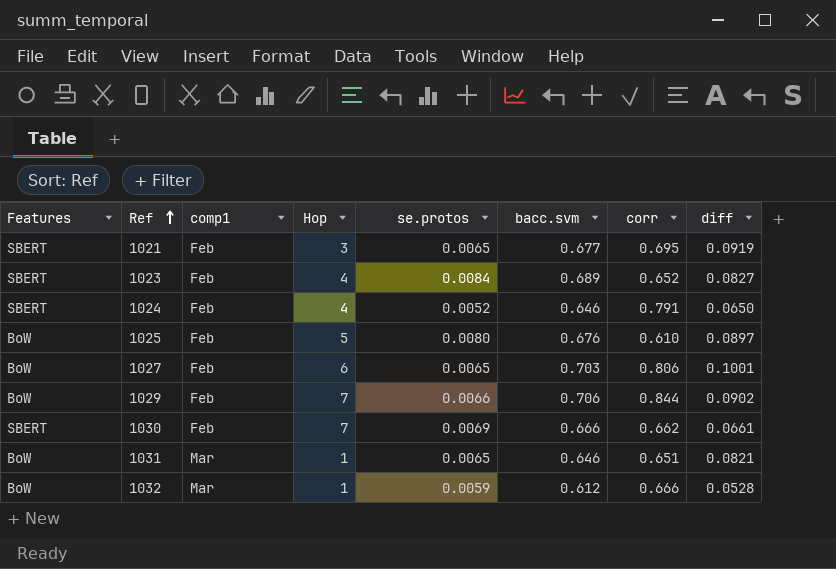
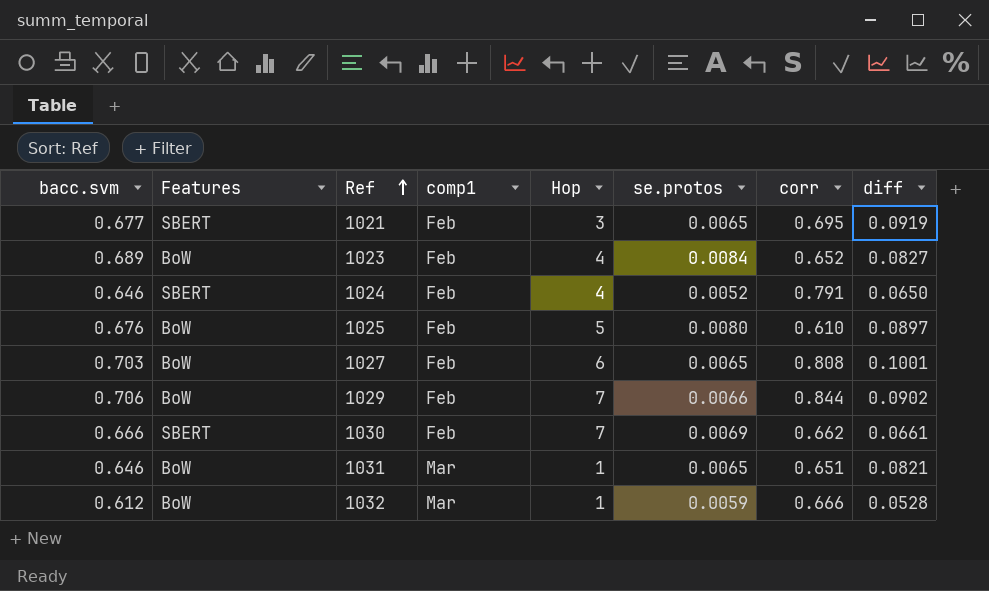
column bacc.svm | position: 6 -> 1
1023 | Features: SBERT -> BoW
1027 | corr: 0.806 -> 0.808

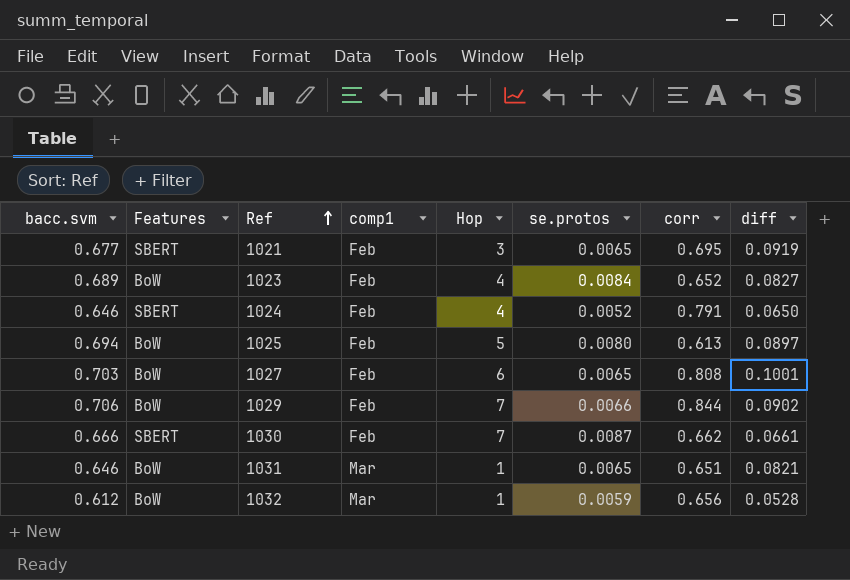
1025 | bacc.svm: 0.676 -> 0.694
1025 | corr: 0.610 -> 0.613
1030 | se.protos: 0.0069 -> 0.0087
1032 | corr: 0.666 -> 0.656

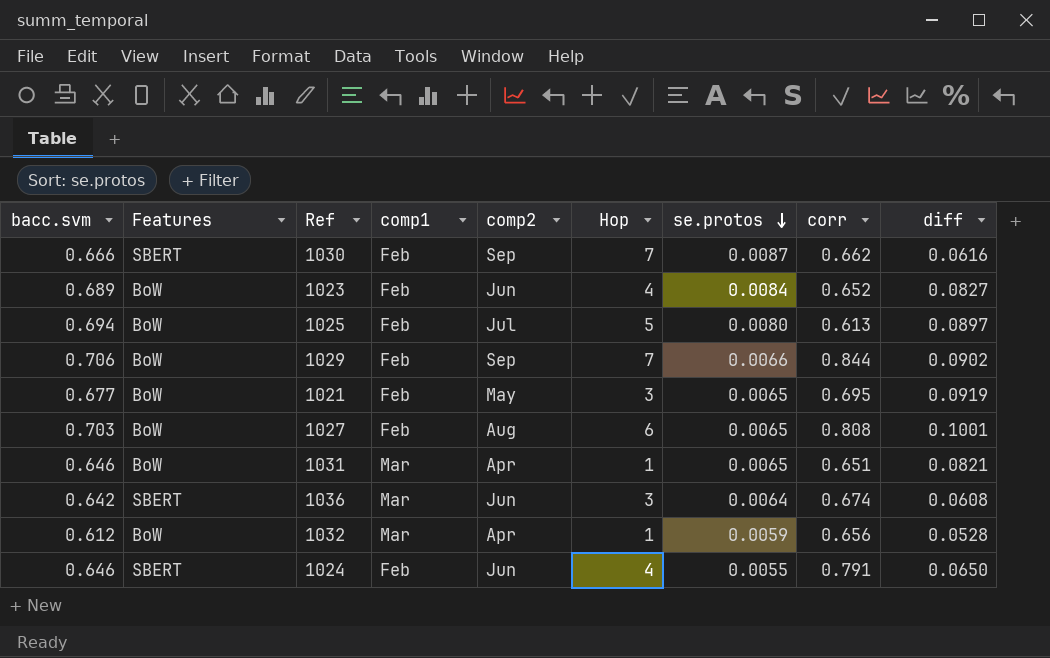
row order: Ref ascending -> se.protos descending
column comp2 | position: none -> 5
1030 | diff: 0.0661 -> 0.0616
1021 | Features: SBERT -> BoW
row 1036: none -> 0.642 | SBERT | Mar | Jun | 3 | 0.0064 | 0.674 | 0.0608
1024 | se.protos: 0.0052 -> 0.0055

